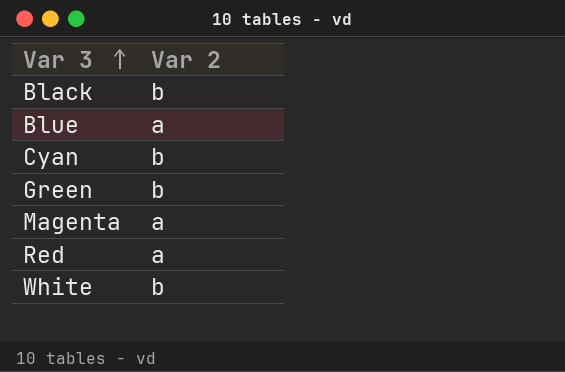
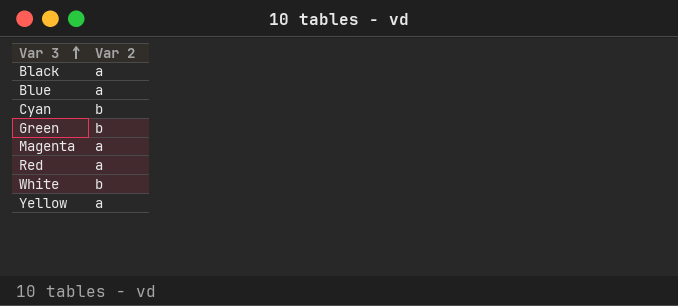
Black | Var 2: b -> a
row Yellow: none -> a

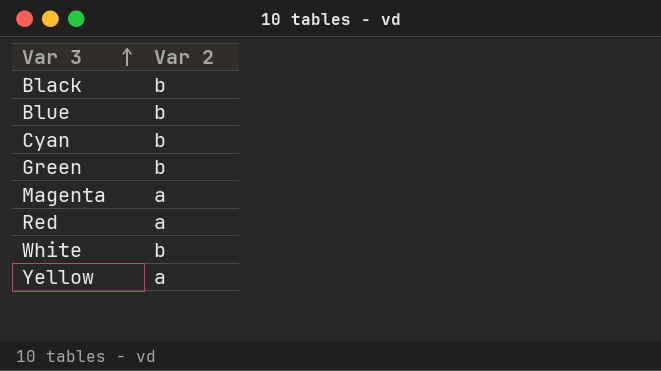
Black | Var 2: a -> b
Blue | Var 2: a -> b

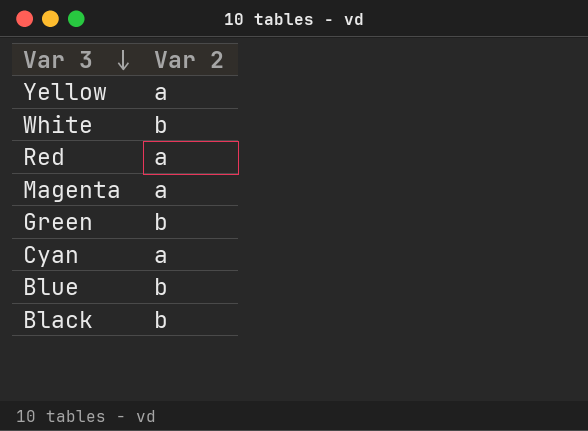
row order: Var 3 ascending -> Var 3 descending
Cyan | Var 2: b -> a

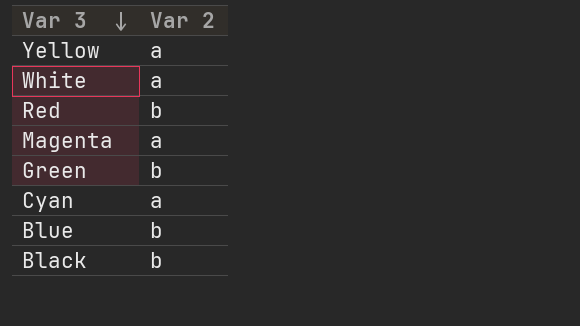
White | Var 2: b -> a
Red | Var 2: a -> b

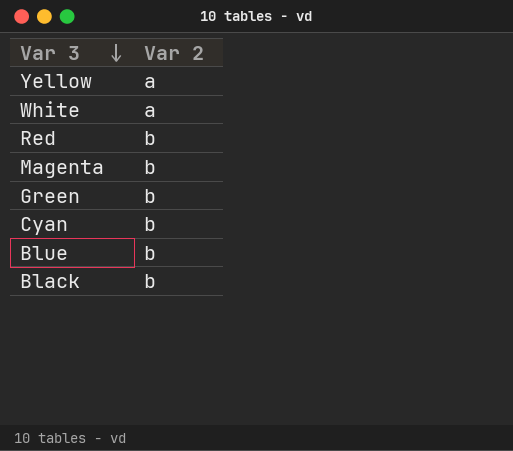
Magenta | Var 2: a -> b
Cyan | Var 2: a -> b

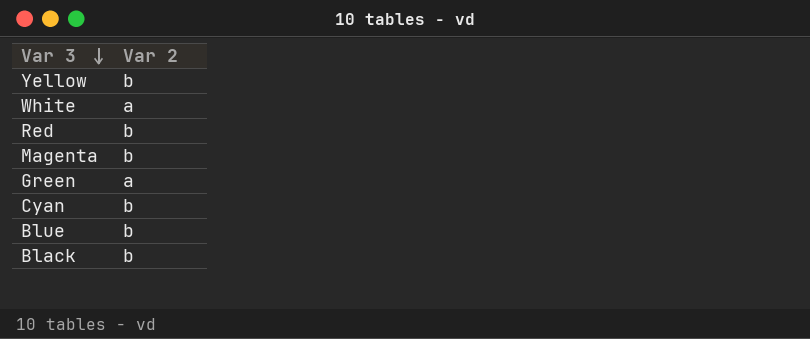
Yellow | Var 2: a -> b
Green | Var 2: b -> a

